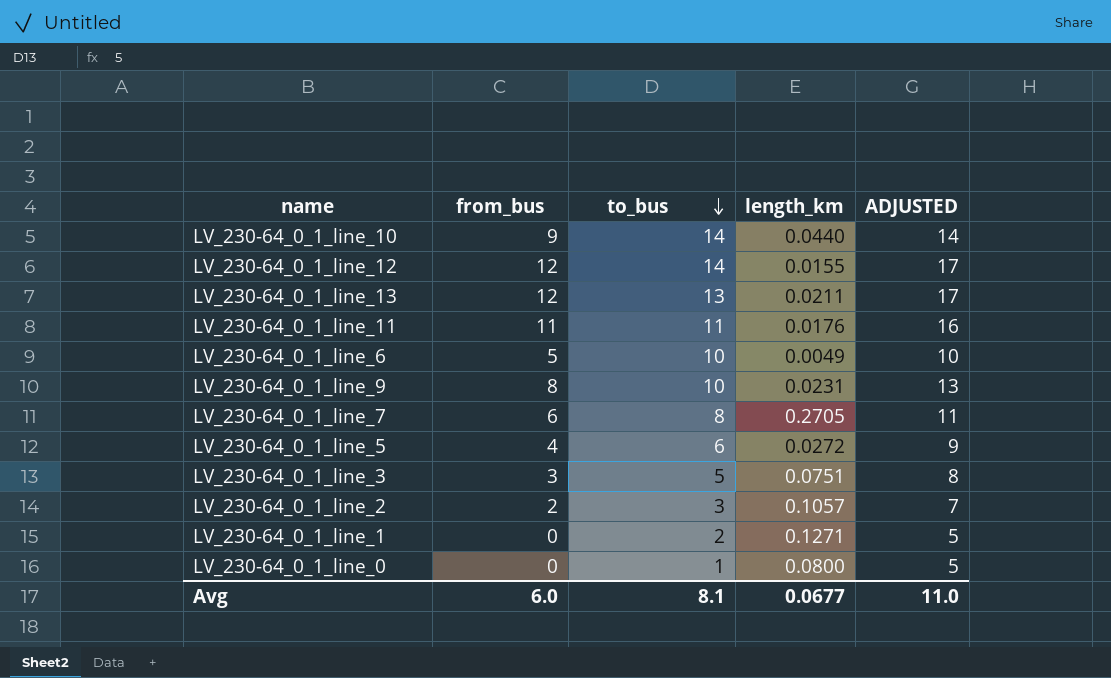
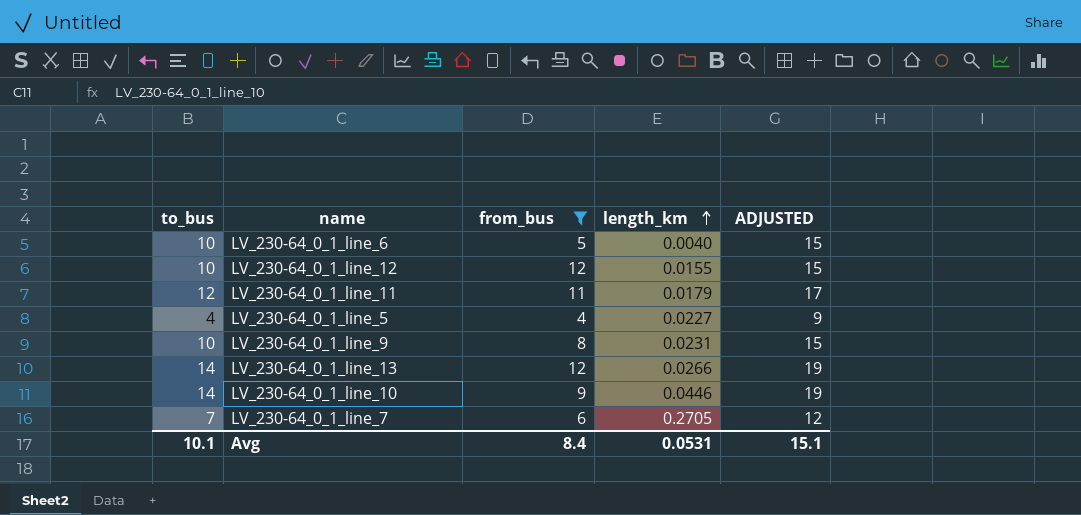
filter: none -> from_bus >= 4
row order: to_bus descending -> length_km ascending
column to_bus | position: 3 -> 1
column ADJUSTED | formula: [from_bus] + 5 -> [to_bus] + 5
LV_230-64_0_1_line_6 | length_km: 0.0049 -> 0.0040
LV_230-64_0_1_line_12 | to_bus: 14 -> 10
LV_230-64_0_1_line_11 | to_bus: 11 -> 12
LV_230-64_0_1_line_11 | length_km: 0.0176 -> 0.0179
LV_230-64_0_1_line_5 | to_bus: 6 -> 4
LV_230-64_0_1_line_5 | length_km: 0.0272 -> 0.0227
LV_230-64_0_1_line_13 | to_bus: 13 -> 14
LV_230-64_0_1_line_13 | length_km: 0.0211 -> 0.0266
LV_230-64_0_1_line_10 | length_km: 0.0440 -> 0.0446
LV_230-64_0_1_line_7 | to_bus: 8 -> 7
Avg | to_bus: 8.1 -> 10.1
Avg | from_bus: 6.0 -> 8.4
Avg | length_km: 0.0677 -> 0.0531
Avg | ADJUSTED: 11.0 -> 15.1

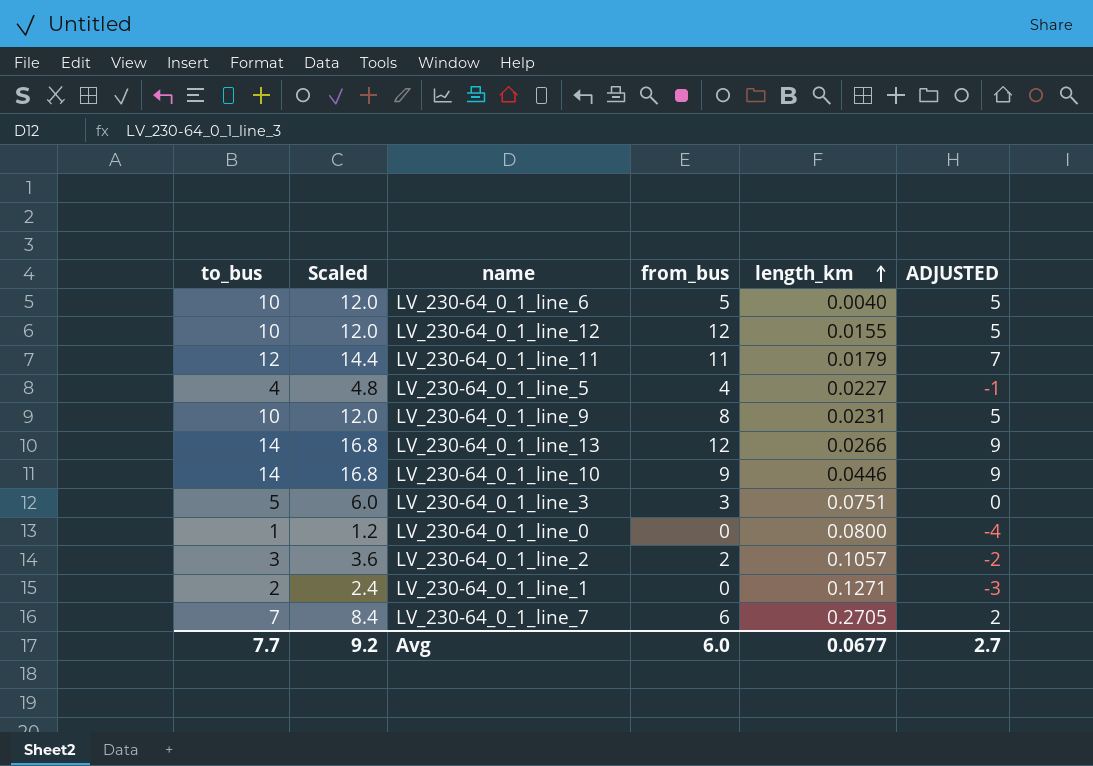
filter: from_bus >= 4 -> none
column Scaled | formula: none -> [to_bus] * 1.2
column ADJUSTED | formula: [to_bus] + 5 -> [to_bus] - 5
Avg | to_bus: 10.1 -> 7.7
Avg | from_bus: 8.4 -> 6.0
Avg | length_km: 0.0531 -> 0.0677
Avg | ADJUSTED: 15.1 -> 2.7

